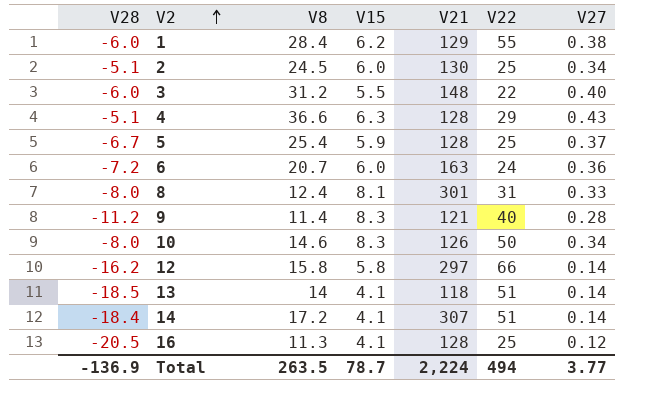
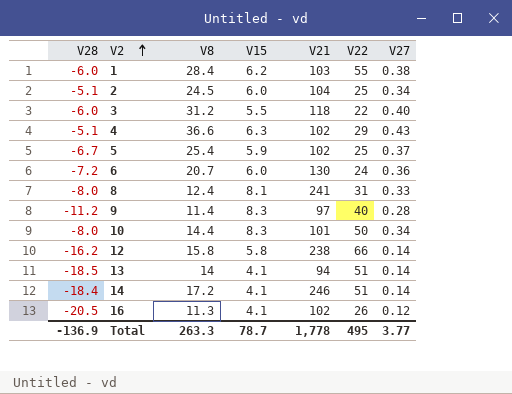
1 | V21: 129 -> 103
2 | V21: 130 -> 104
3 | V21: 148 -> 118
4 | V21: 128 -> 102
5 | V21: 128 -> 102
6 | V21: 163 -> 130
8 | V21: 301 -> 241
9 | V21: 121 -> 97
10 | V8: 14.6 -> 14.4
10 | V21: 126 -> 101
12 | V21: 297 -> 238
13 | V21: 118 -> 94
14 | V21: 307 -> 246
16 | V21: 128 -> 102
16 | V22: 25 -> 26
Total | V8: 263.5 -> 263.3
Total | V21: 2,224 -> 1,778
Total | V22: 494 -> 495

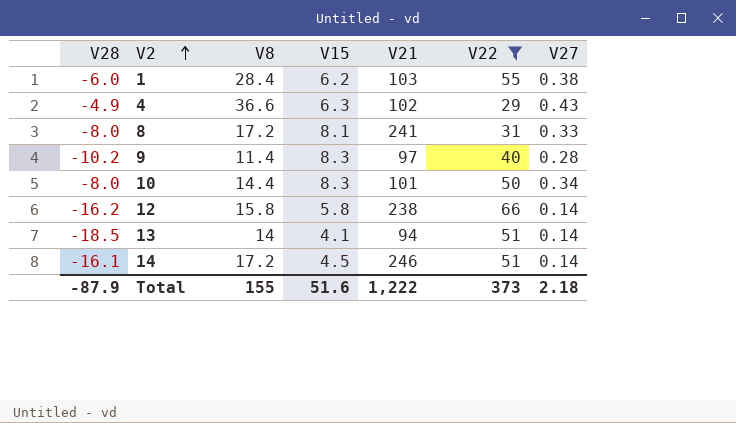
filter: none -> V22 >= 29
4 | V28: -5.1 -> -4.9
8 | V8: 12.4 -> 17.2
9 | V28: -11.2 -> -10.2
14 | V28: -18.4 -> -16.1
14 | V15: 4.1 -> 4.5
Total | V28: -136.9 -> -87.9
Total | V8: 263.3 -> 155
Total | V15: 78.7 -> 51.6
Total | V21: 1,778 -> 1,222
Total | V22: 495 -> 373
Total | V27: 3.77 -> 2.18

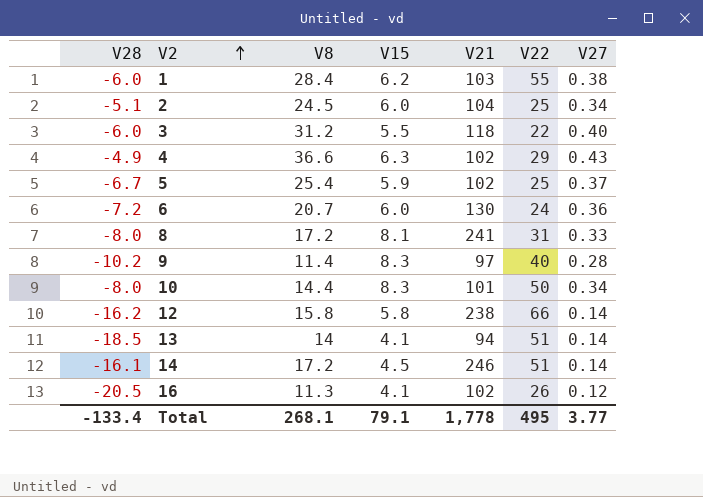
filter: V22 >= 29 -> none
Total | V28: -87.9 -> -133.4
Total | V8: 155 -> 268.1
Total | V15: 51.6 -> 79.1
Total | V21: 1,222 -> 1,778
Total | V22: 373 -> 495
Total | V27: 2.18 -> 3.77

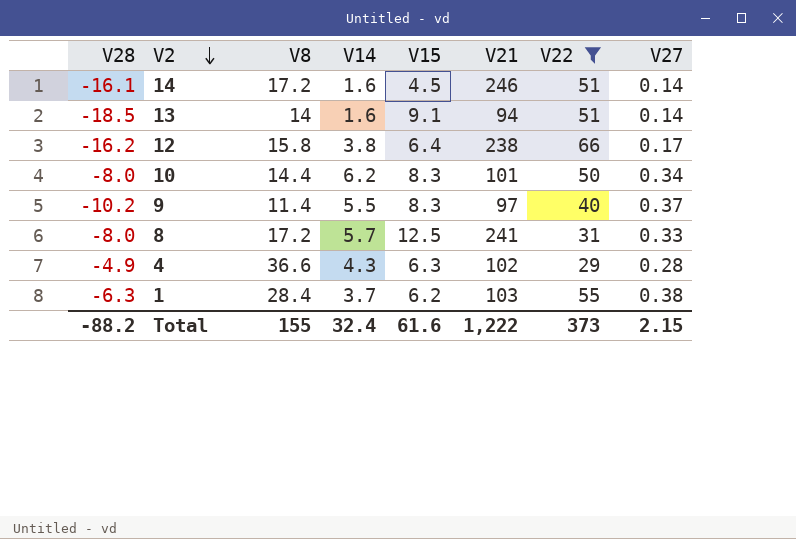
filter: none -> V22 >= 29
row order: V2 ascending -> V2 descending
column V14 | position: none -> 4
13 | V15: 4.1 -> 9.1
12 | V15: 5.8 -> 6.4
12 | V27: 0.14 -> 0.17
9 | V27: 0.28 -> 0.37
8 | V15: 8.1 -> 12.5
4 | V27: 0.43 -> 0.28
1 | V28: -6.0 -> -6.3
Total | V28: -133.4 -> -88.2
Total | V8: 268.1 -> 155
Total | V15: 79.1 -> 61.6
Total | V21: 1,778 -> 1,222
Total | V22: 495 -> 373
Total | V27: 3.77 -> 2.15

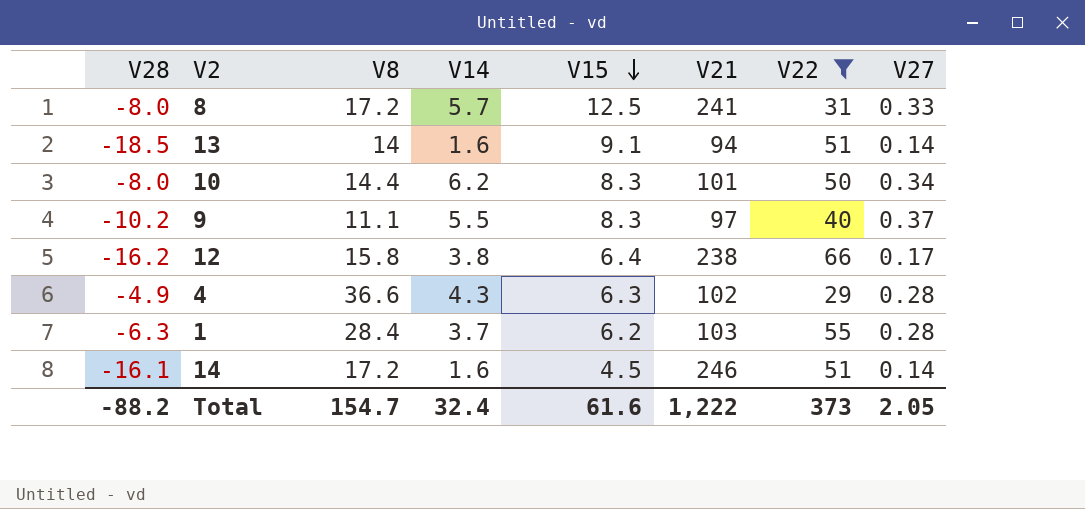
row order: V2 descending -> V15 descending
9 | V8: 11.4 -> 11.1
1 | V27: 0.38 -> 0.28
Total | V8: 155 -> 154.7
Total | V27: 2.15 -> 2.05

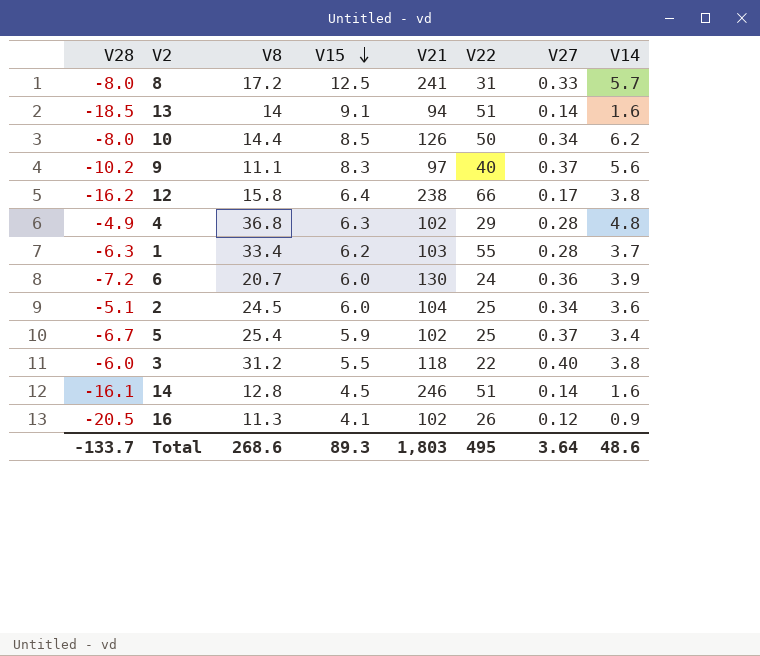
filter: V22 >= 29 -> none
column V14 | position: 4 -> 8
10 | V15: 8.3 -> 8.5
10 | V21: 101 -> 126
9 | V14: 5.5 -> 5.6
4 | V8: 36.6 -> 36.8
4 | V14: 4.3 -> 4.8
1 | V8: 28.4 -> 33.4
14 | V8: 17.2 -> 12.8
Total | V28: -88.2 -> -133.7
Total | V8: 154.7 -> 268.6
Total | V15: 61.6 -> 89.3
Total | V21: 1,222 -> 1,803
Total | V22: 373 -> 495
Total | V27: 2.05 -> 3.64
Total | V14: 32.4 -> 48.6

